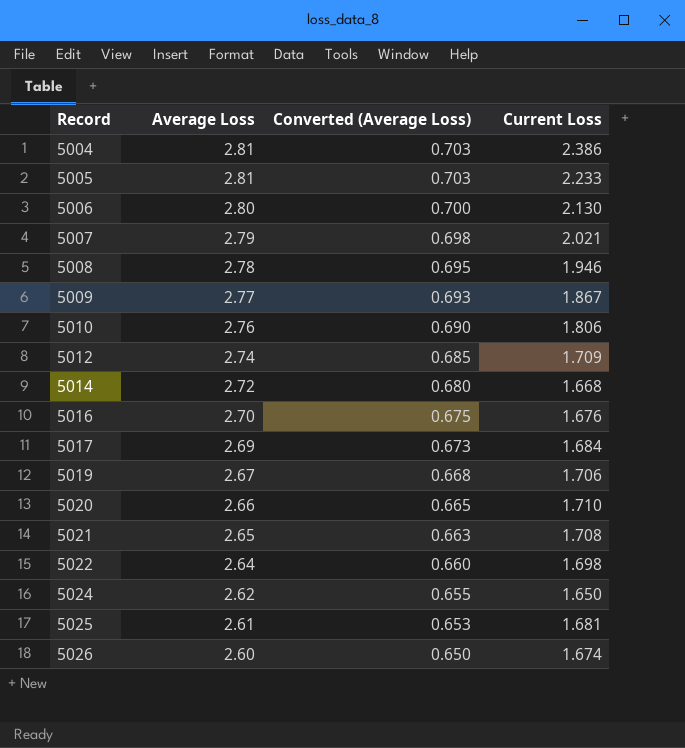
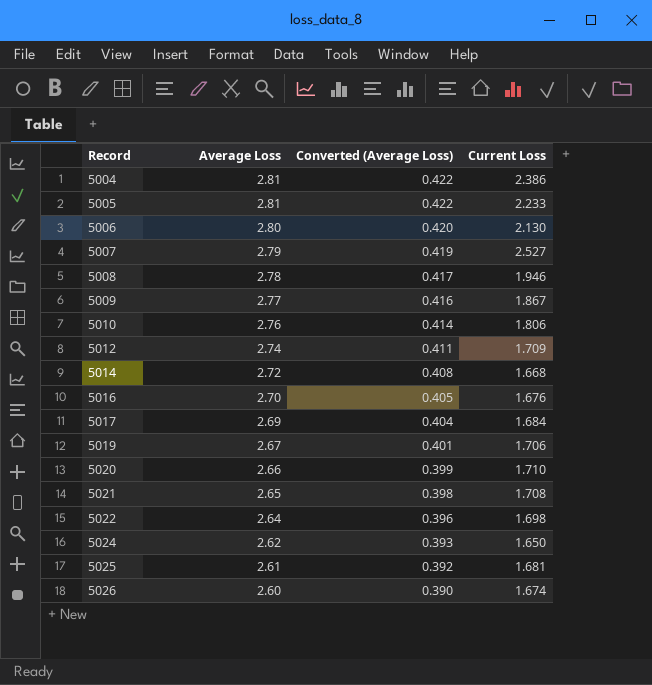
column Converted (Average Loss) | formula: [Average Loss] * 0.25 -> [Average Loss] * 0.15
5007 | Current Loss: 2.021 -> 2.527

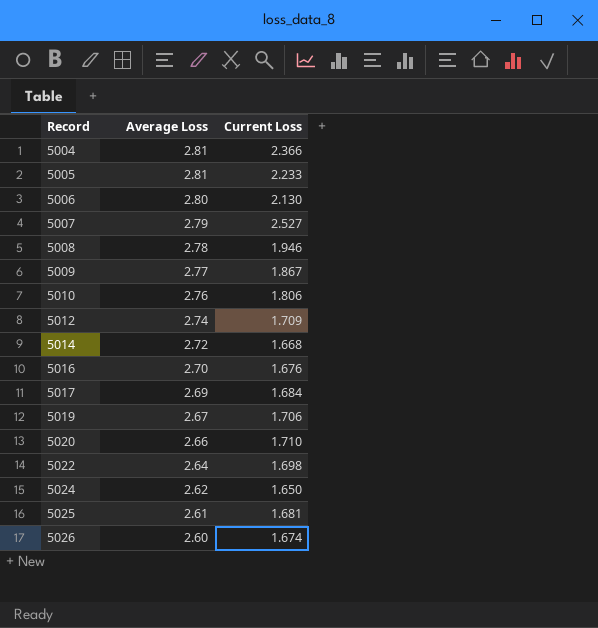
column Converted (Average Loss) | formula: [Average Loss] * 0.15 -> none
row 5021: 2.65 | 0.398 | 1.708 -> none
5004 | Current Loss: 2.386 -> 2.366

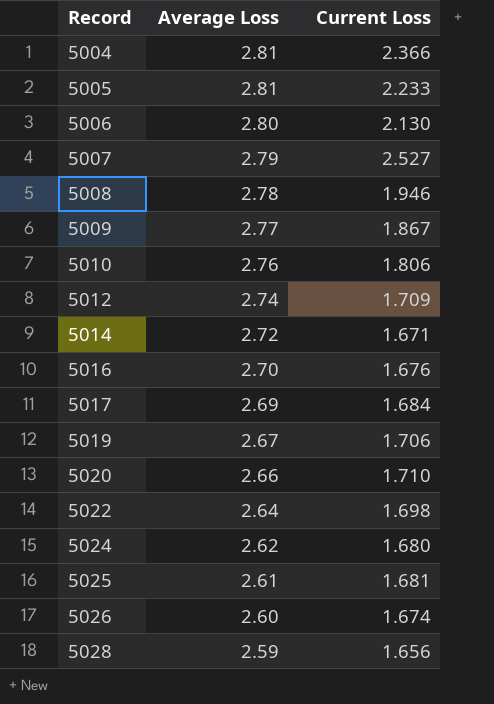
5014 | Current Loss: 1.668 -> 1.671
5024 | Current Loss: 1.650 -> 1.680
row 5028: none -> 2.59 | 1.656

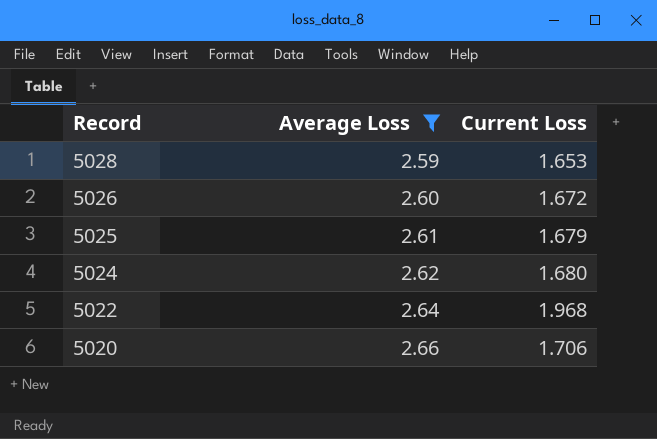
filter: none -> Average Loss <= 2.66
row order: Record ascending -> Record descending
5028 | Current Loss: 1.656 -> 1.653
5026 | Current Loss: 1.674 -> 1.672
5025 | Current Loss: 1.681 -> 1.679
5022 | Current Loss: 1.698 -> 1.968
5020 | Current Loss: 1.710 -> 1.706

